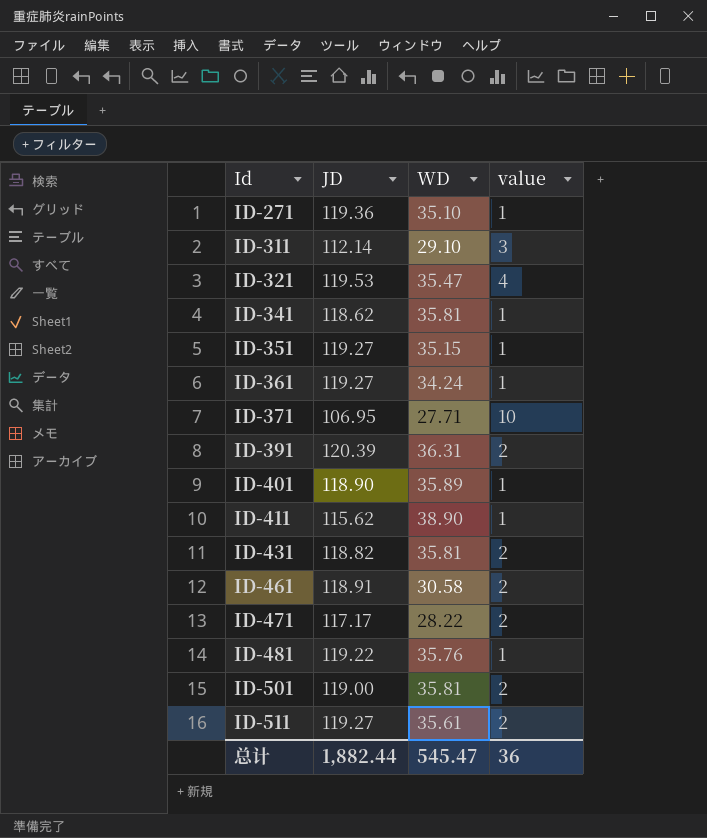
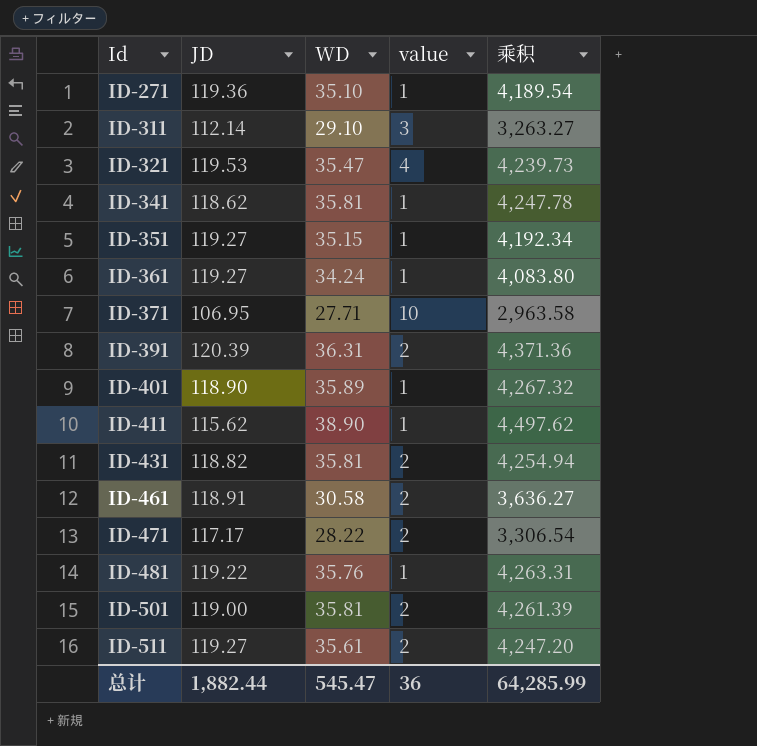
column 乘积 | formula: none -> [JD] * [WD]

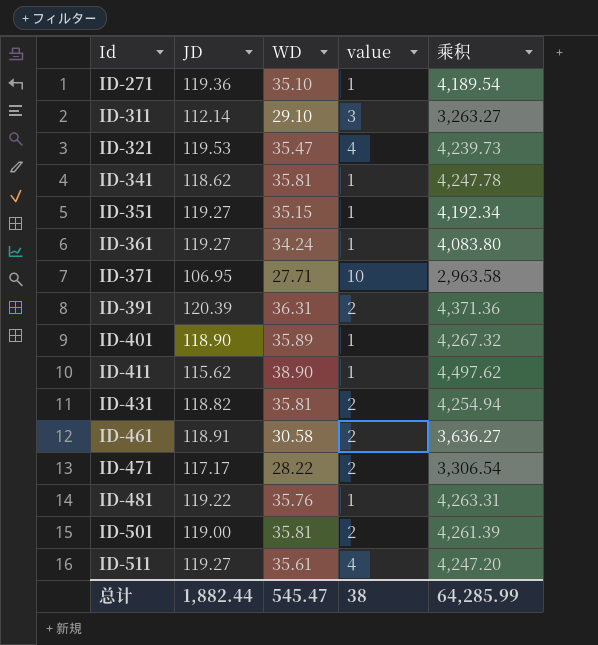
ID-511 | value: 2 -> 4
总计 | value: 36 -> 38

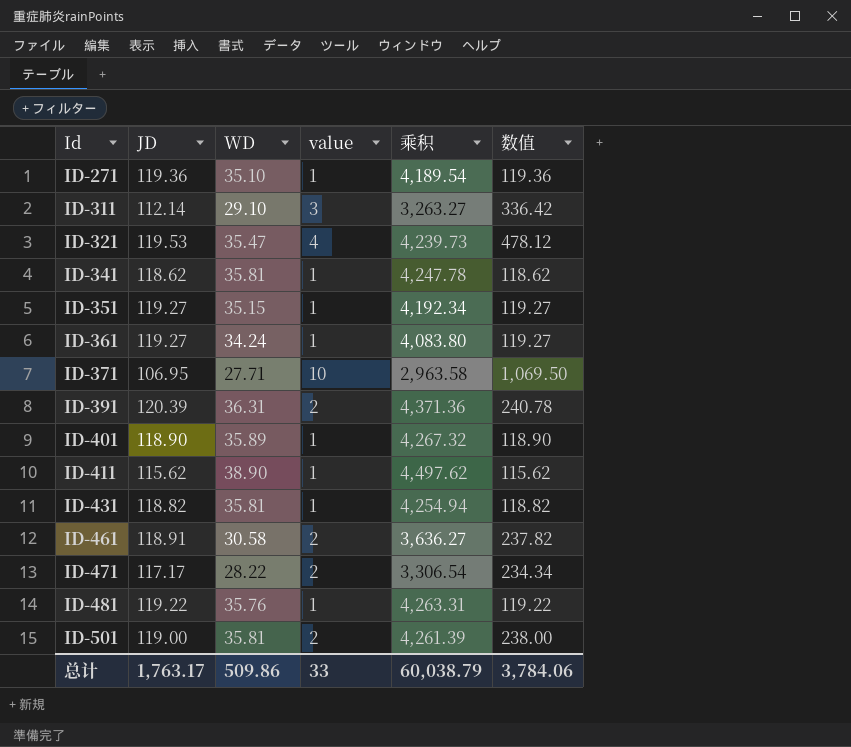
column 数值 | formula: none -> [JD] * [value]
row ID-511: 119.27 | 35.61 | 4 | 4,247.20 -> none
ID-431 | value: 2 -> 1
总计 | JD: 1,882.44 -> 1,763.17
总计 | WD: 545.47 -> 509.86
总计 | value: 38 -> 33
总计 | 乘积: 64,285.99 -> 60,038.79

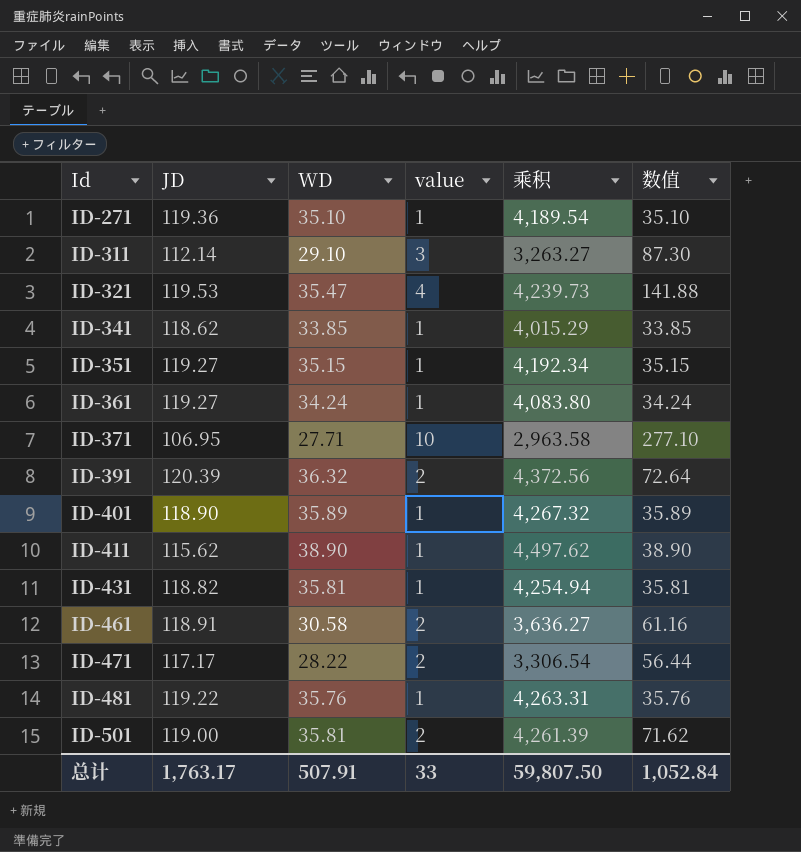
column 数值 | formula: [JD] * [value] -> [WD] * [value]
ID-341 | WD: 35.81 -> 33.85
ID-341 | 乘积: 4,247.78 -> 4,015.29
ID-391 | WD: 36.31 -> 36.32
ID-391 | 乘积: 4,371.36 -> 4,372.56
总计 | WD: 509.86 -> 507.91
总计 | 乘积: 60,038.79 -> 59,807.50
总计 | 数值: 3,784.06 -> 1,052.84

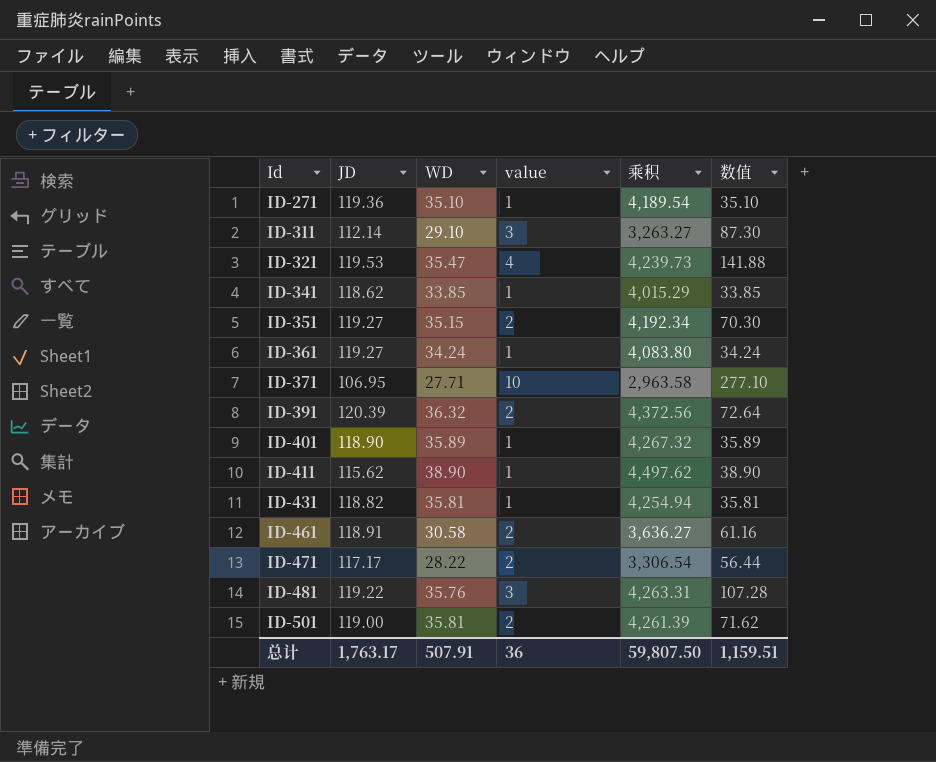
ID-351 | value: 1 -> 2
ID-351 | 数值: 35.15 -> 70.30
ID-481 | value: 1 -> 3
ID-481 | 数值: 35.76 -> 107.28
总计 | value: 33 -> 36
总计 | 数值: 1,052.84 -> 1,159.51

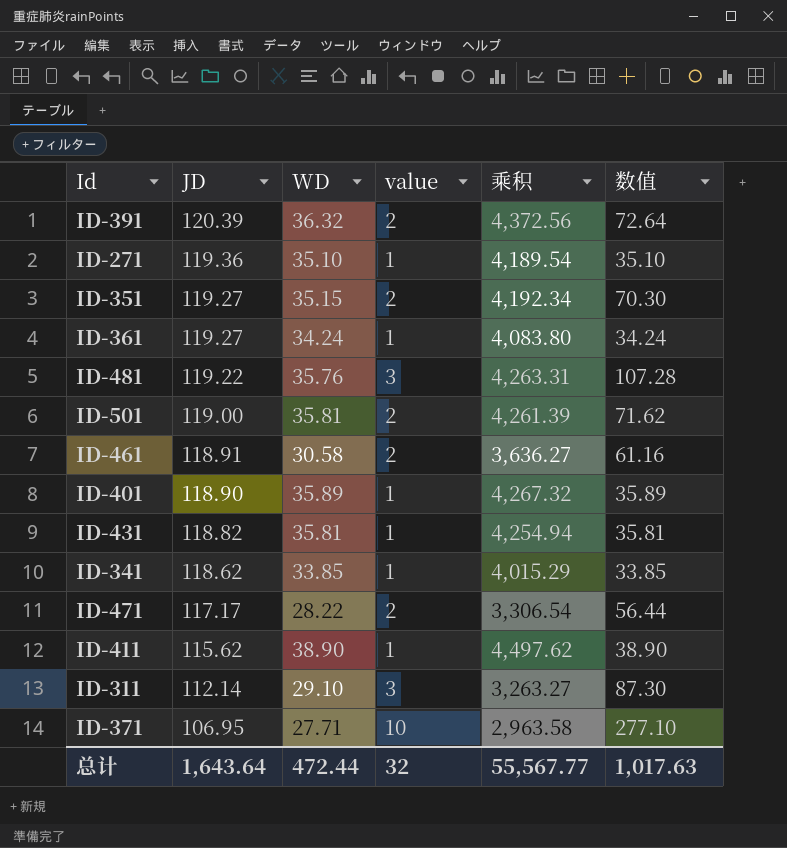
row order: Id ascending -> JD descending
row ID-321: 119.53 | 35.47 | 4 | 4,239.73 | 141.88 -> none
总计 | JD: 1,763.17 -> 1,643.64
总计 | WD: 507.91 -> 472.44
总计 | value: 36 -> 32
总计 | 乘积: 59,807.50 -> 55,567.77
总计 | 数值: 1,159.51 -> 1,017.63

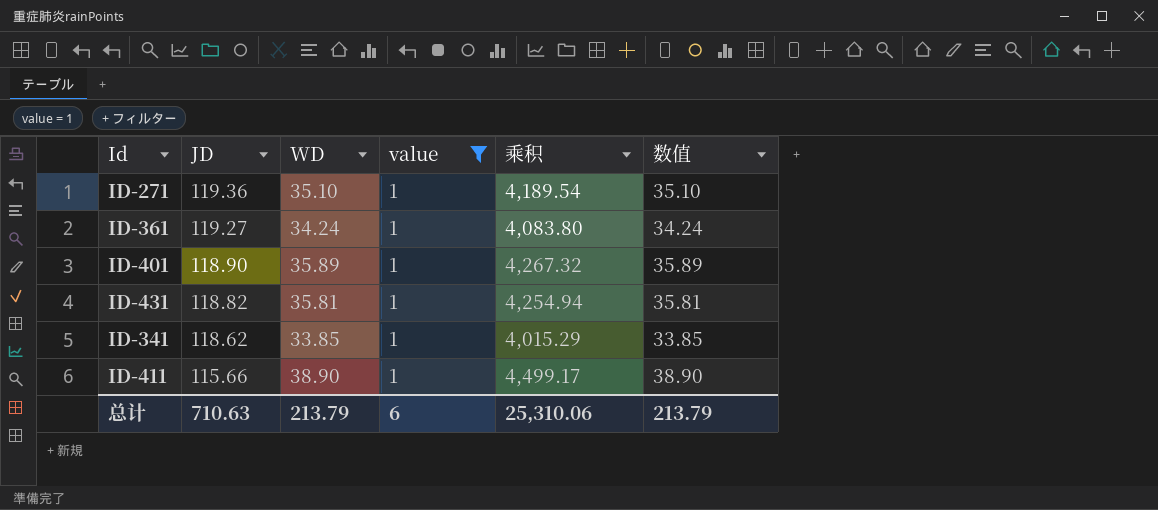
filter: none -> value = 1
ID-411 | JD: 115.62 -> 115.66
ID-411 | 乘积: 4,497.62 -> 4,499.17
总计 | JD: 1,643.64 -> 710.63
总计 | WD: 472.44 -> 213.79
总计 | value: 32 -> 6
总计 | 乘积: 55,567.77 -> 25,310.06
总计 | 数值: 1,017.63 -> 213.79

